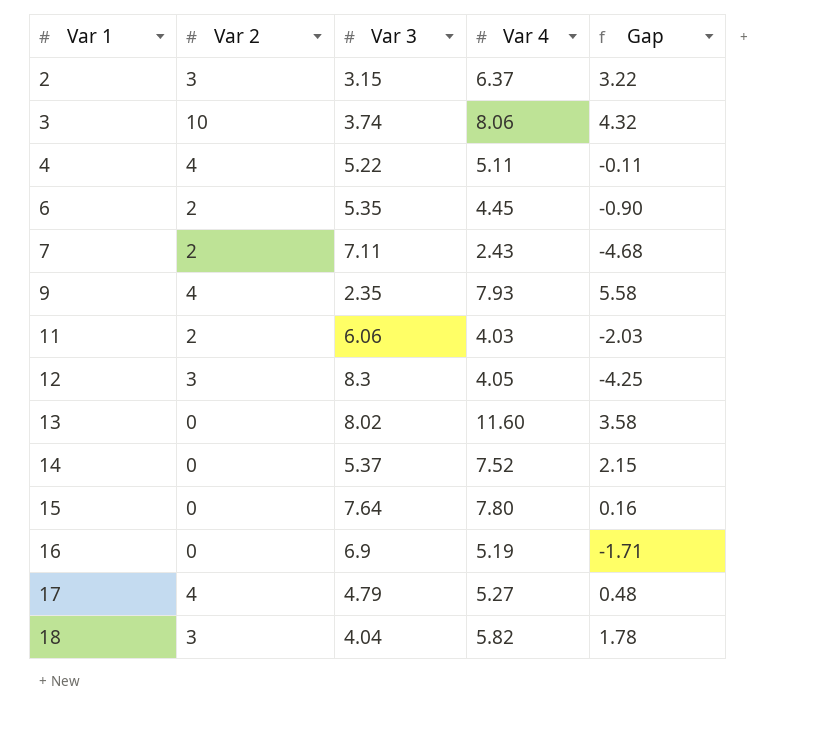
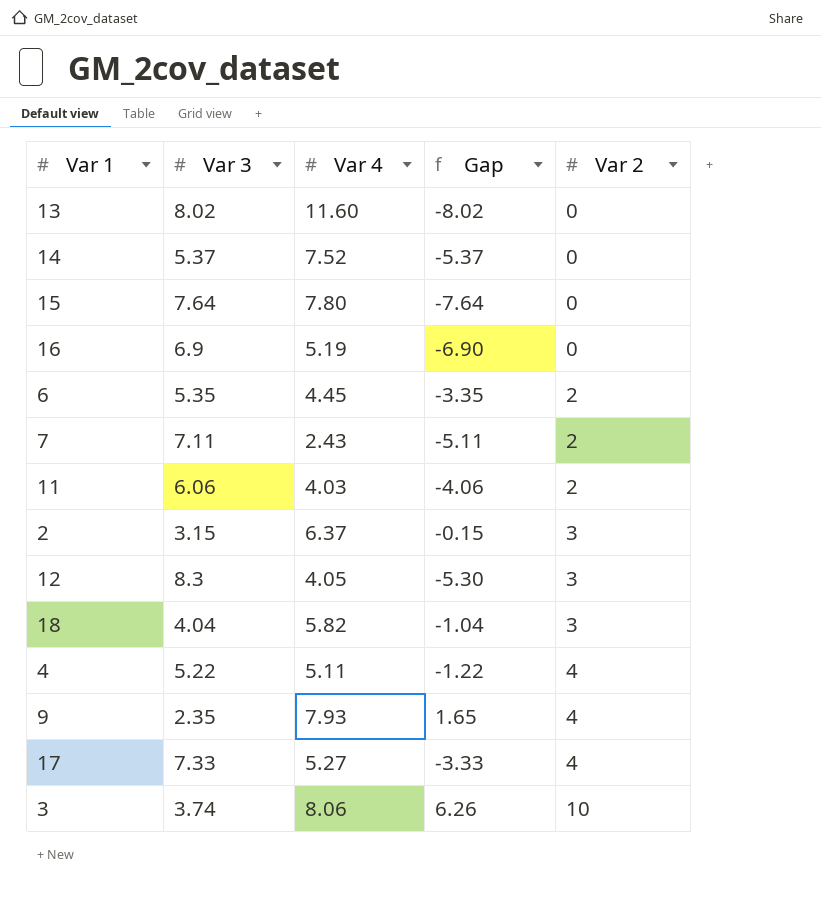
row order: Var 1 ascending -> Var 2 ascending
column Gap | formula: [Var 4] - [Var 3] -> [Var 2] - [Var 3]
column Var 2 | position: 2 -> 5
17 | Var 3: 4.79 -> 7.33

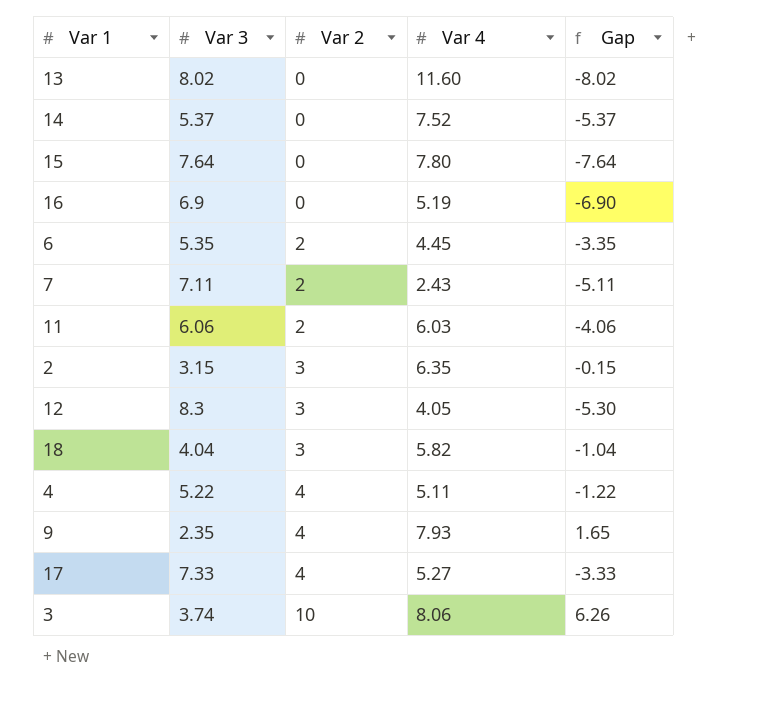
column Var 2 | position: 5 -> 3
11 | Var 4: 4.03 -> 6.03
2 | Var 4: 6.37 -> 6.35

